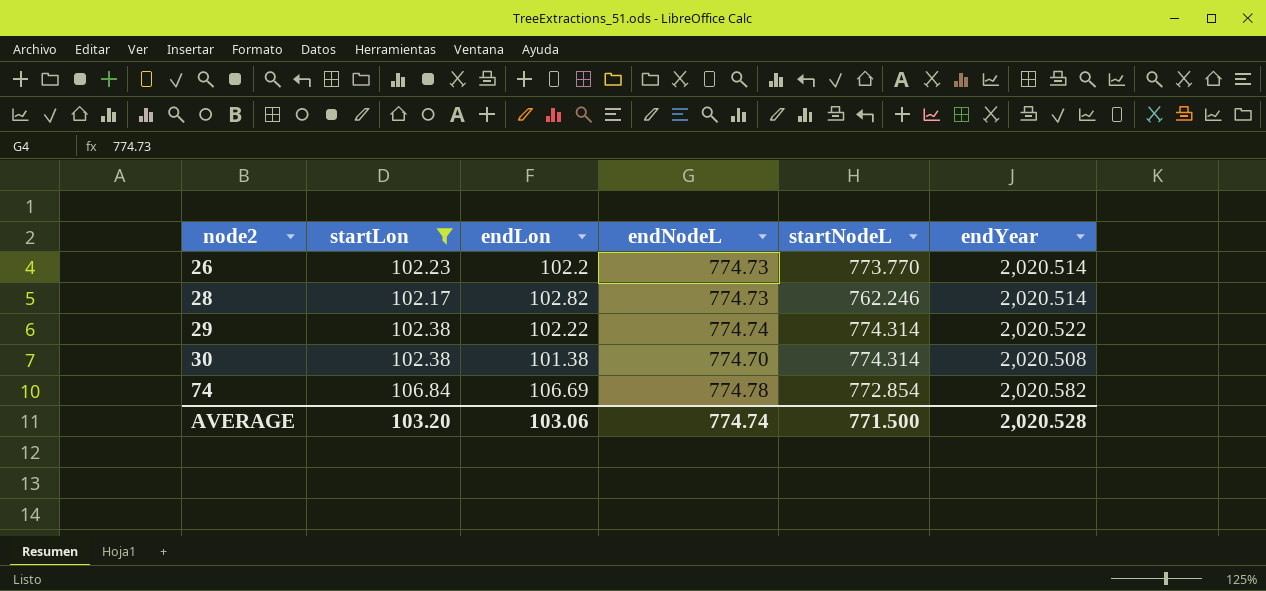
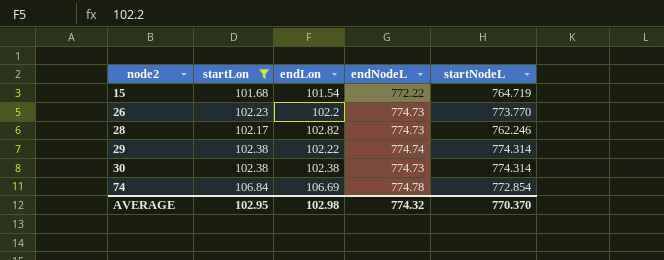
column endYear | position: 6 -> none
row 15: none -> 101.68 | 101.54 | 772.22 | 764.719
30 | endLon: 101.38 -> 102.38
30 | endNodeL: 774.70 -> 774.73
AVERAGE | startLon: 103.20 -> 102.95
AVERAGE | endLon: 103.06 -> 102.98
AVERAGE | endNodeL: 774.74 -> 774.32
AVERAGE | startNodeL: 771.500 -> 770.370

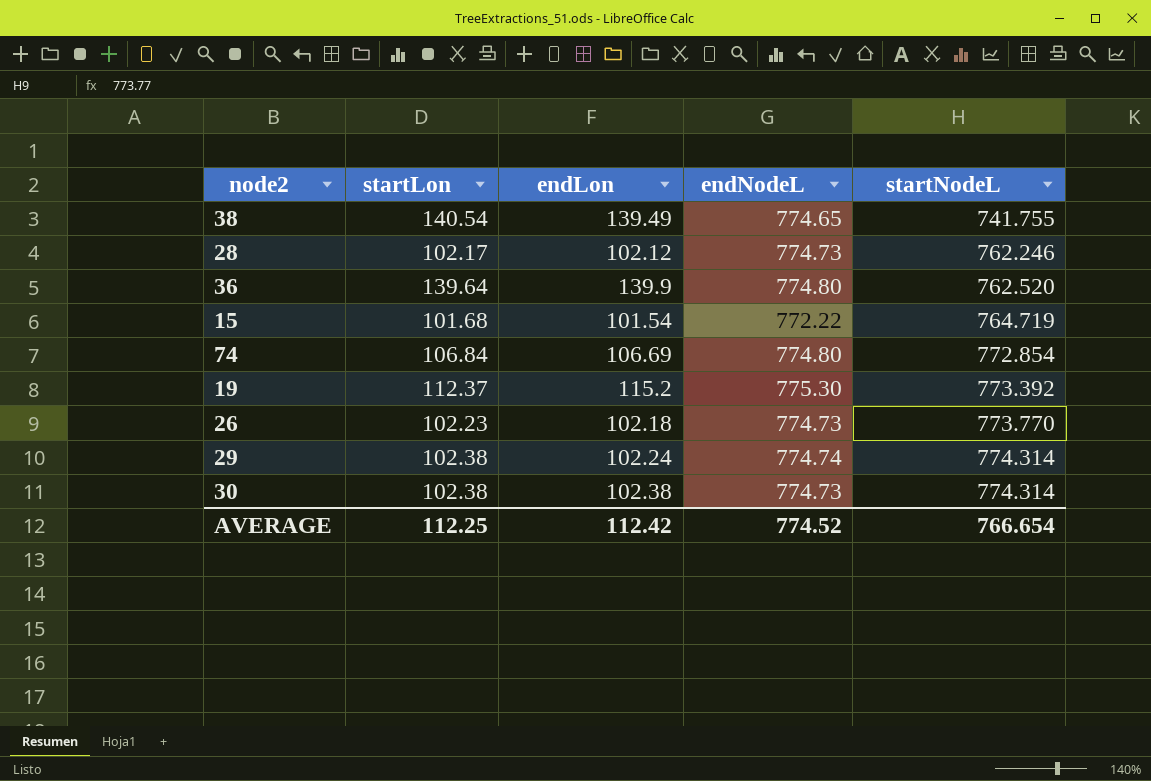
filter: startLon <= 106.84 -> none
row order: node2 ascending -> startNodeL ascending
28 | endLon: 102.82 -> 102.12
74 | endNodeL: 774.78 -> 774.80
26 | endLon: 102.2 -> 102.18
29 | endLon: 102.22 -> 102.24
AVERAGE | startLon: 102.95 -> 112.25
AVERAGE | endLon: 102.98 -> 112.42
AVERAGE | endNodeL: 774.32 -> 774.52
AVERAGE | startNodeL: 770.370 -> 766.654

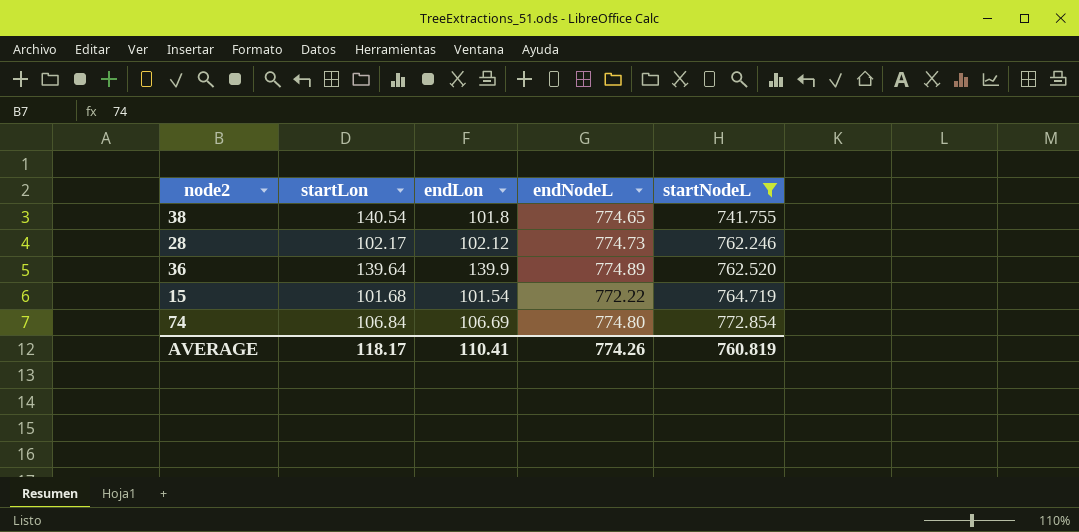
filter: none -> startNodeL <= 772.854
38 | endLon: 139.49 -> 101.8
36 | endNodeL: 774.80 -> 774.89
AVERAGE | startLon: 112.25 -> 118.17
AVERAGE | endLon: 112.42 -> 110.41
AVERAGE | endNodeL: 774.52 -> 774.26
AVERAGE | startNodeL: 766.654 -> 760.819

